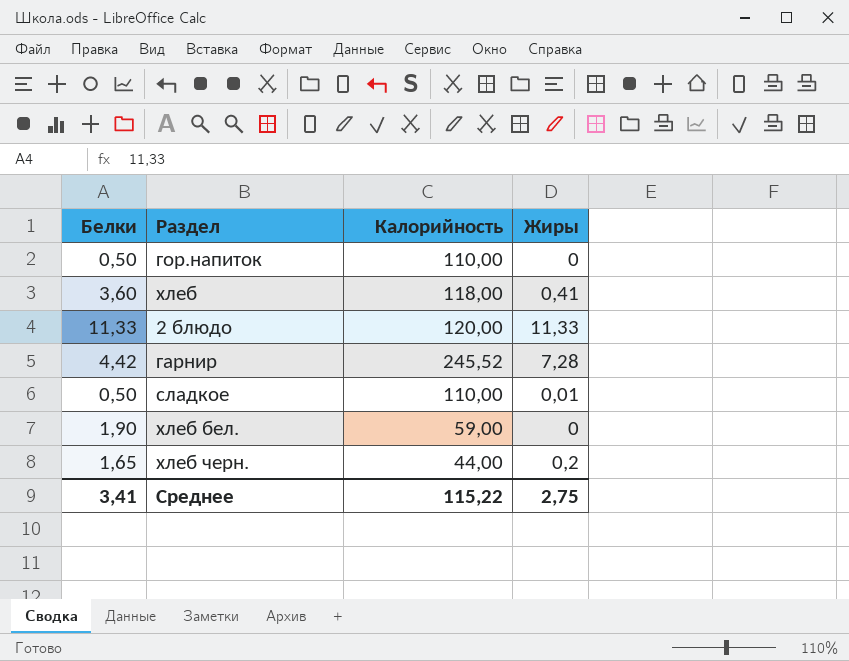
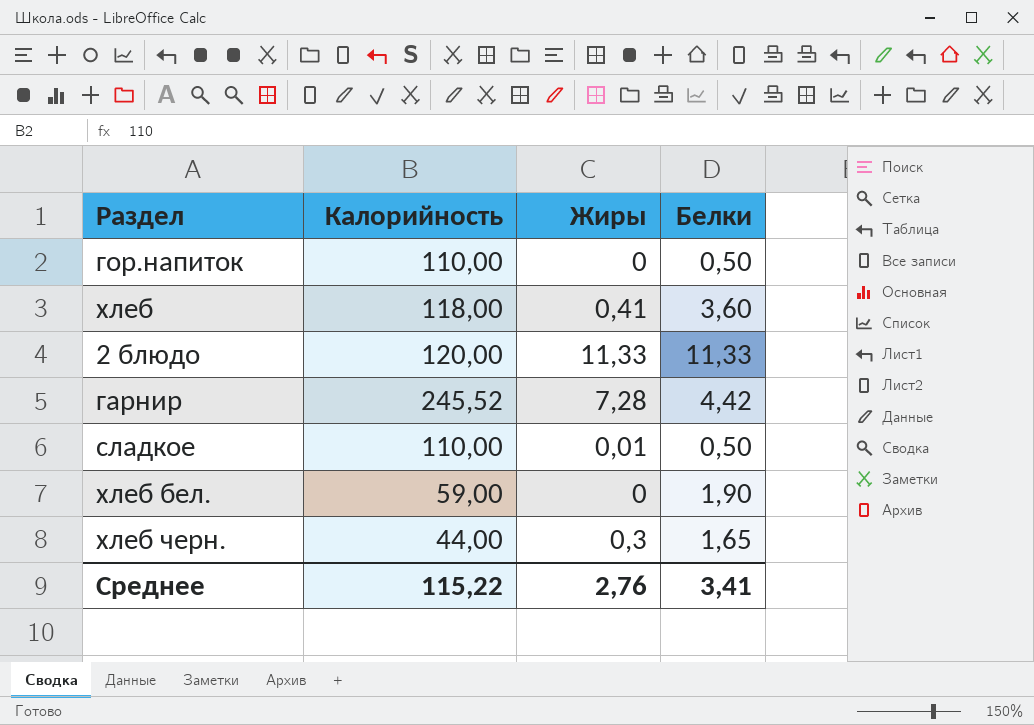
column Белки | position: 1 -> 4
хлеб черн. | Жиры: 0,2 -> 0,3
Среднее | Жиры: 2,75 -> 2,76

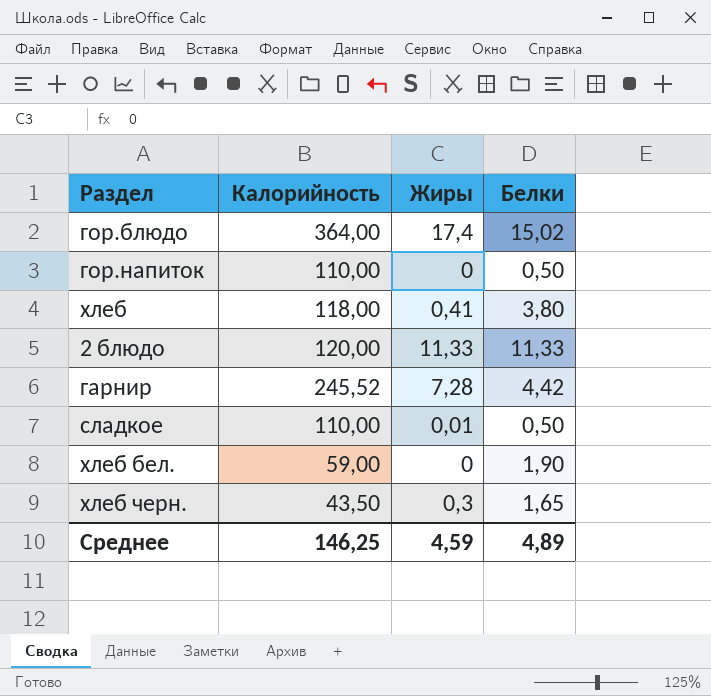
row гор.блюдо: none -> 364,00 | 17,4 | 15,02
хлеб | Белки: 3,60 -> 3,80
хлеб черн. | Калорийность: 44,00 -> 43,50
Среднее | Калорийность: 115,22 -> 146,25
Среднее | Жиры: 2,76 -> 4,59
Среднее | Белки: 3,41 -> 4,89

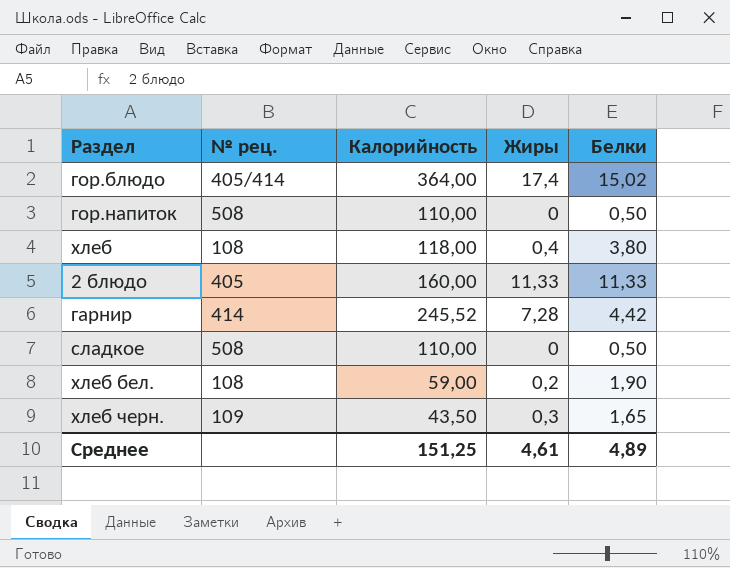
column № рец. | position: none -> 2
хлеб | Жиры: 0,41 -> 0,4
2 блюдо | Калорийность: 120,00 -> 160,00
сладкое | Жиры: 0,01 -> 0
хлеб бел. | Жиры: 0 -> 0,2
Среднее | Калорийность: 146,25 -> 151,25
Среднее | Жиры: 4,59 -> 4,61

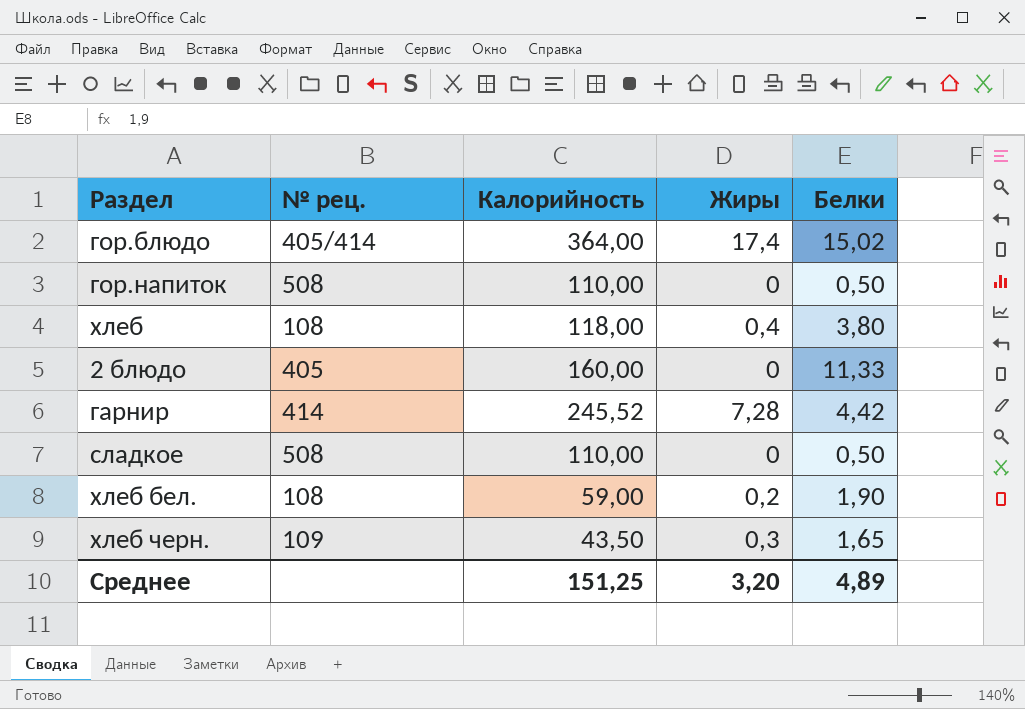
2 блюдо | Жиры: 11,33 -> 0
Среднее | Жиры: 4,61 -> 3,20

